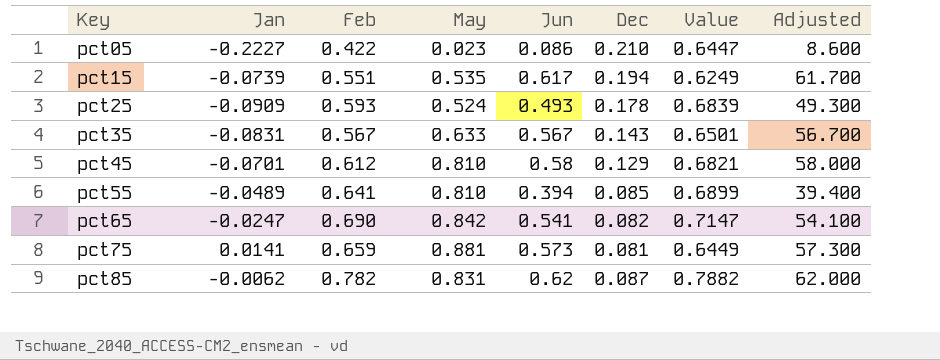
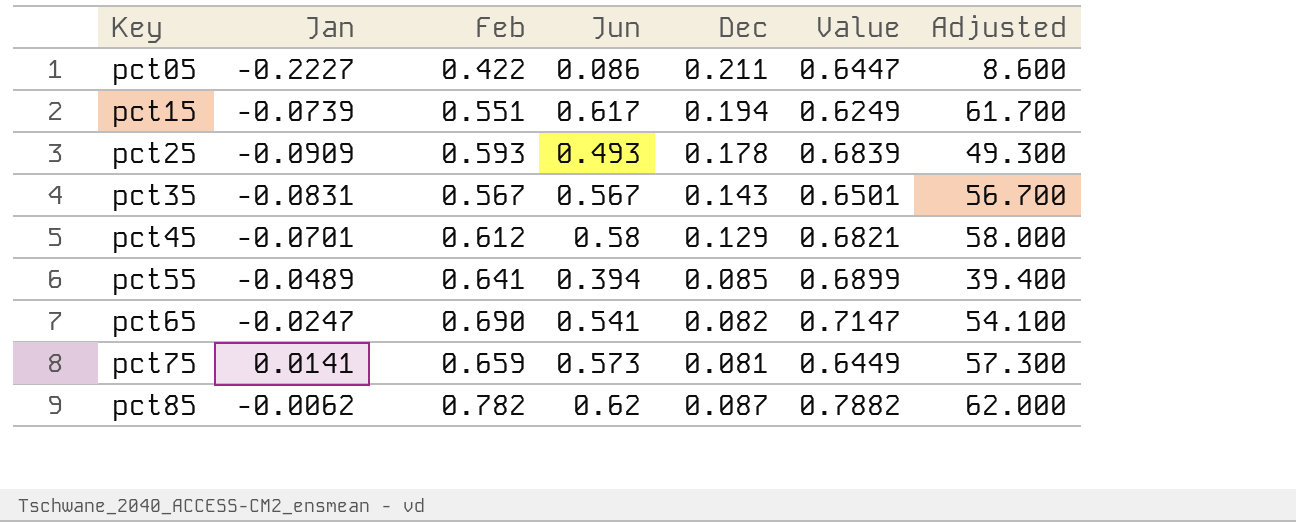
column May | position: 4 -> none
pct05 | Dec: 0.210 -> 0.211

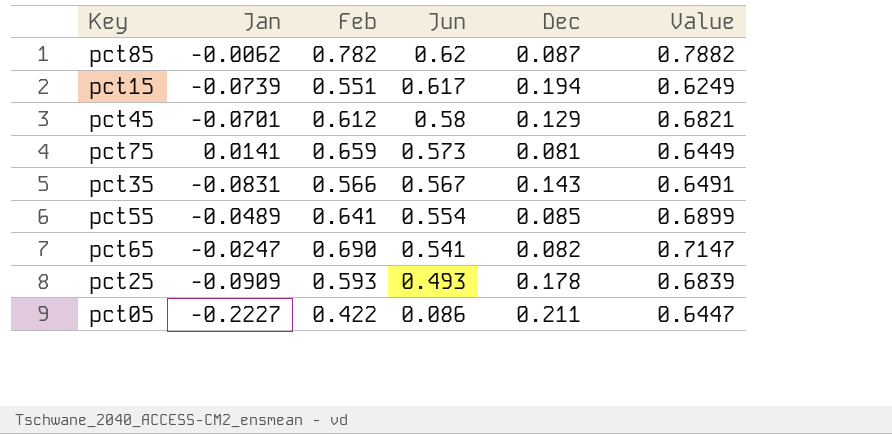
row order: Key ascending -> Jun descending
column Adjusted | formula: [Jun] * 100 -> none
pct35 | Feb: 0.567 -> 0.566
pct35 | Value: 0.6501 -> 0.6491
pct55 | Jun: 0.394 -> 0.554

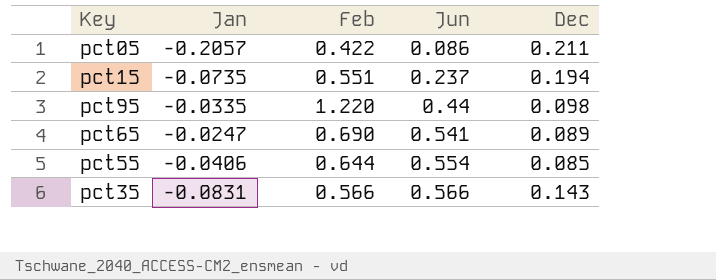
row order: Jun descending -> Jun ascending
column Value | formula: [Feb] - [Jan] -> none
row pct85: -0.0062 | 0.782 | 0.62 | 0.087 | 0.7882 -> none
row pct45: -0.0701 | 0.612 | 0.58 | 0.129 | 0.6821 -> none
row pct75: 0.0141 | 0.659 | 0.573 | 0.081 | 0.6449 -> none
row pct25: -0.0909 | 0.593 | 0.493 | 0.178 | 0.6839 -> none
pct05 | Jan: -0.2227 -> -0.2057
pct15 | Jan: -0.0739 -> -0.0735
pct15 | Jun: 0.617 -> 0.237
row pct95: none -> -0.0335 | 1.220 | 0.44 | 0.098
pct65 | Dec: 0.082 -> 0.089
pct55 | Jan: -0.0489 -> -0.0406
pct55 | Feb: 0.641 -> 0.644
pct35 | Jun: 0.567 -> 0.566

